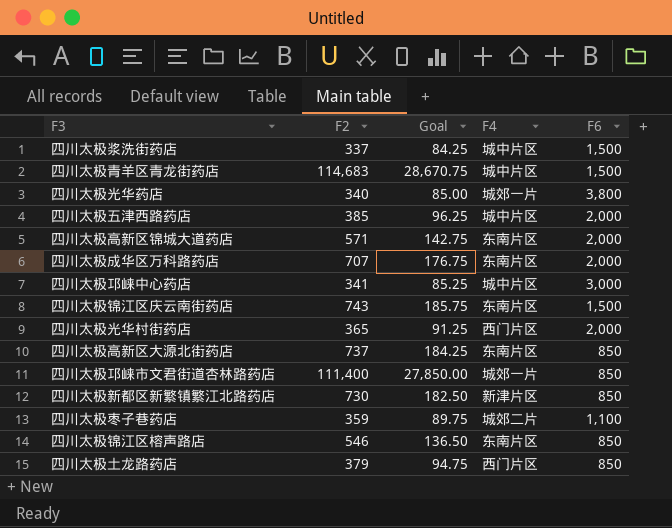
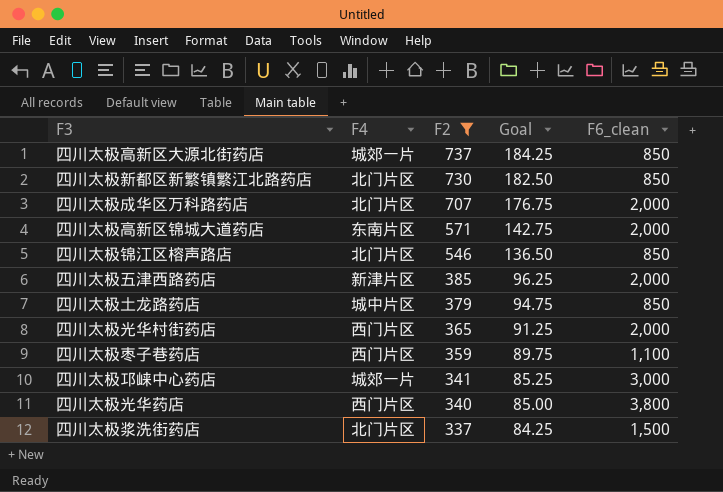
filter: none -> F2 <= 737
row order: none -> F2 descending
column F4 | position: 4 -> 2
column name: F6 -> F6_clean
四川太极高新区大源北街药店 | F4: 东南片区 -> 城郊一片
四川太极新都区新繁镇繁江北路药店 | F4: 新津片区 -> 北门片区
四川太极成华区万科路药店 | F4: 东南片区 -> 北门片区
四川太极锦江区榕声路店 | F4: 东南片区 -> 北门片区
四川太极五津西路药店 | F4: 城中片区 -> 新津片区
四川太极土龙路药店 | F4: 西门片区 -> 城中片区
四川太极枣子巷药店 | F4: 城郊二片 -> 西门片区
四川太极邛崃中心药店 | F4: 城中片区 -> 城郊一片
四川太极光华药店 | F4: 城郊一片 -> 西门片区
四川太极浆洗街药店 | F4: 城中片区 -> 北门片区

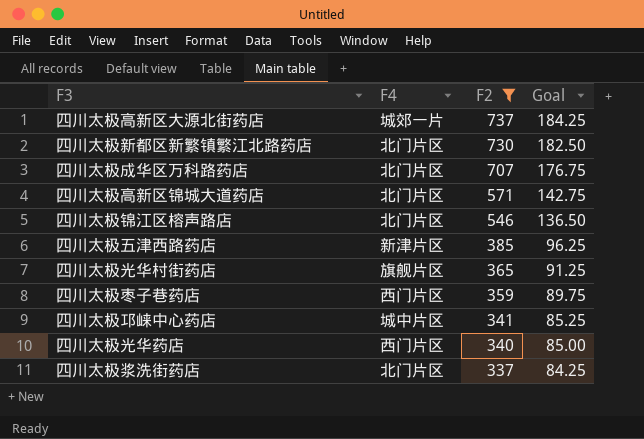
column F6_clean | position: 5 -> none
row 四川太极土龙路药店: 城中片区 | 379 | 94.75 | 850 -> none
四川太极高新区锦城大道药店 | F4: 东南片区 -> 北门片区
四川太极光华村街药店 | F4: 西门片区 -> 旗舰片区
四川太极邛崃中心药店 | F4: 城郊一片 -> 城中片区

